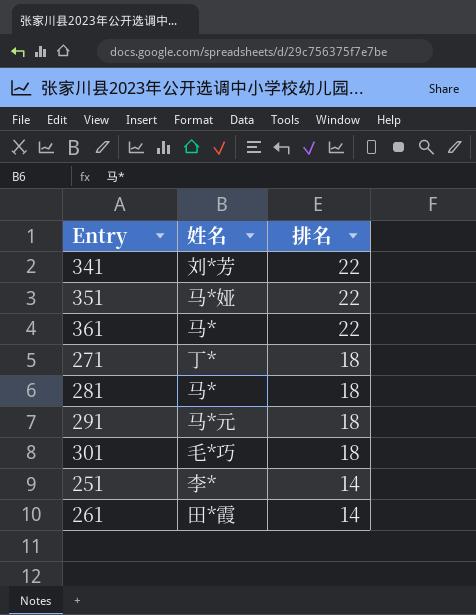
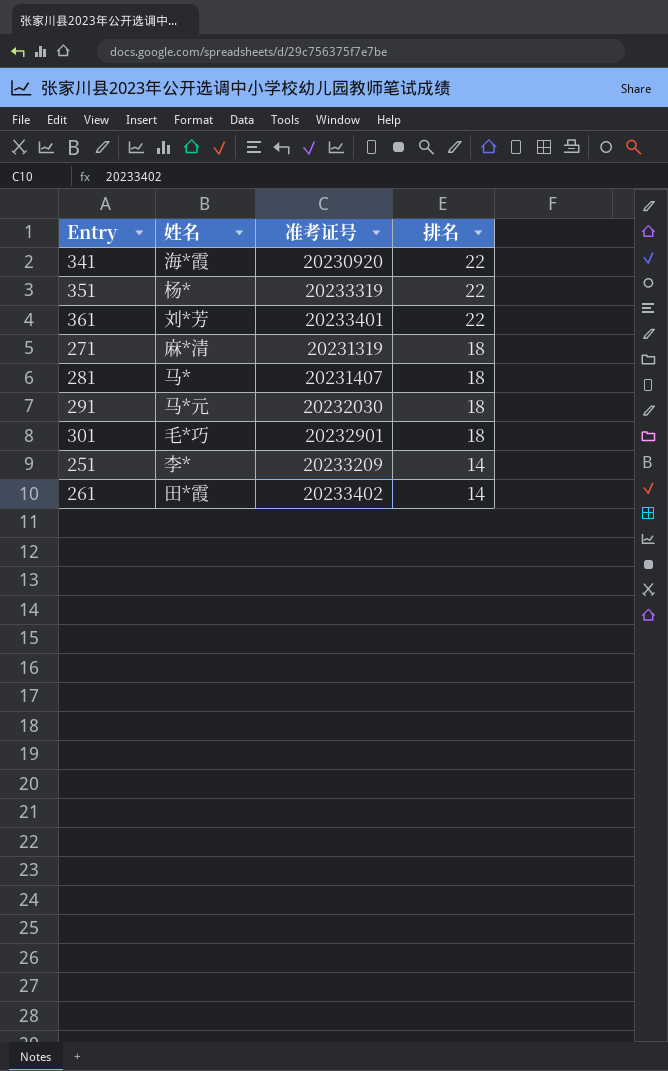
column 准考证号 | position: none -> 3
341 | 姓名: 刘*芳 -> 海*霞
351 | 姓名: 马*娅 -> 杨*
361 | 姓名: 马* -> 刘*芳
271 | 姓名: 丁* -> 麻*清

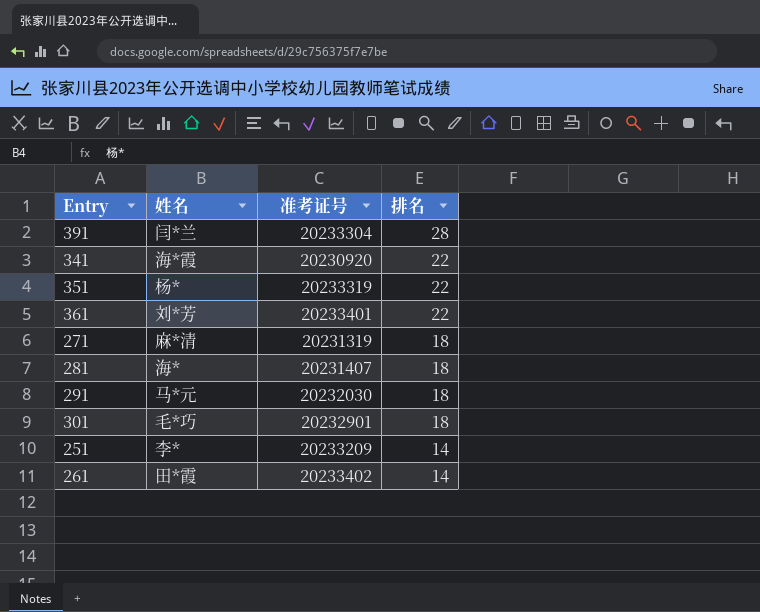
row 391: none -> 闫*兰 | 20233304 | 28
281 | 姓名: 马* -> 海*

